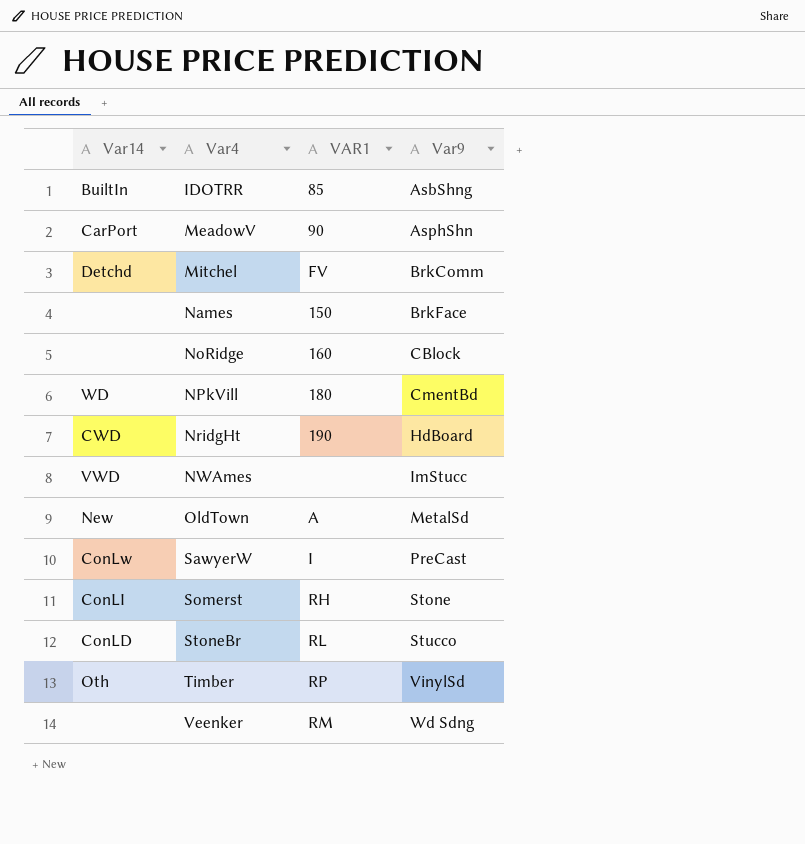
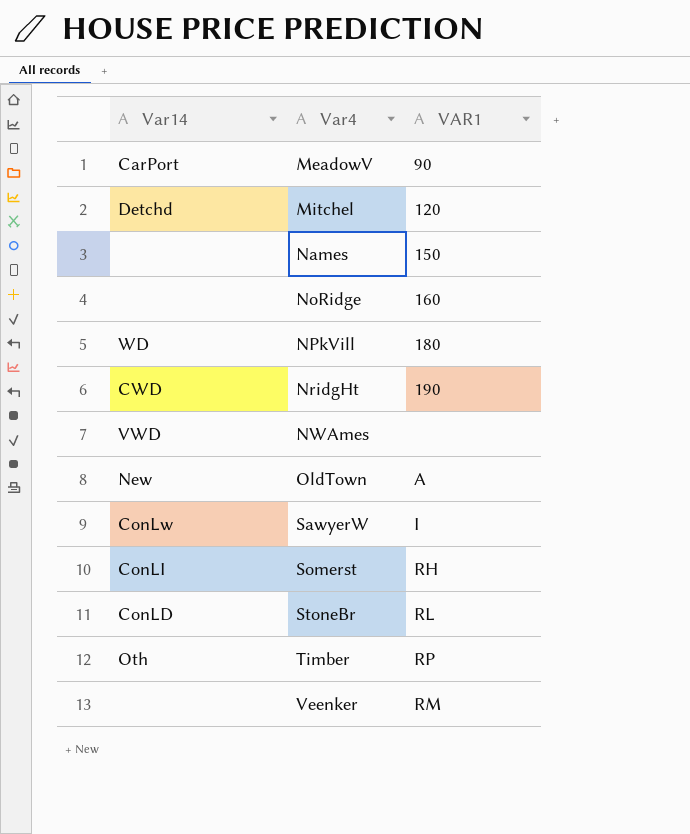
column Var9 | position: 4 -> none
row IDOTRR: BuiltIn | 85 | AsbShng -> none
Mitchel | VAR1: FV -> 120

